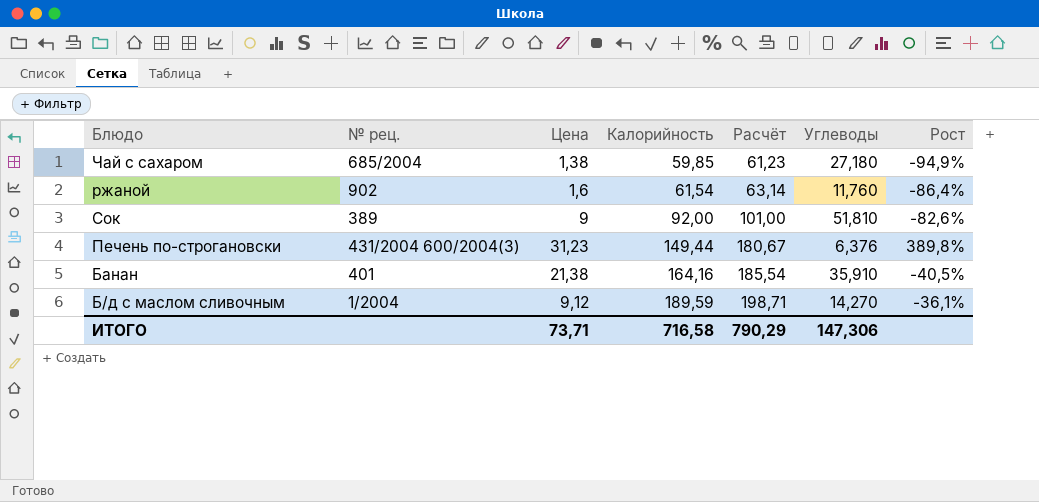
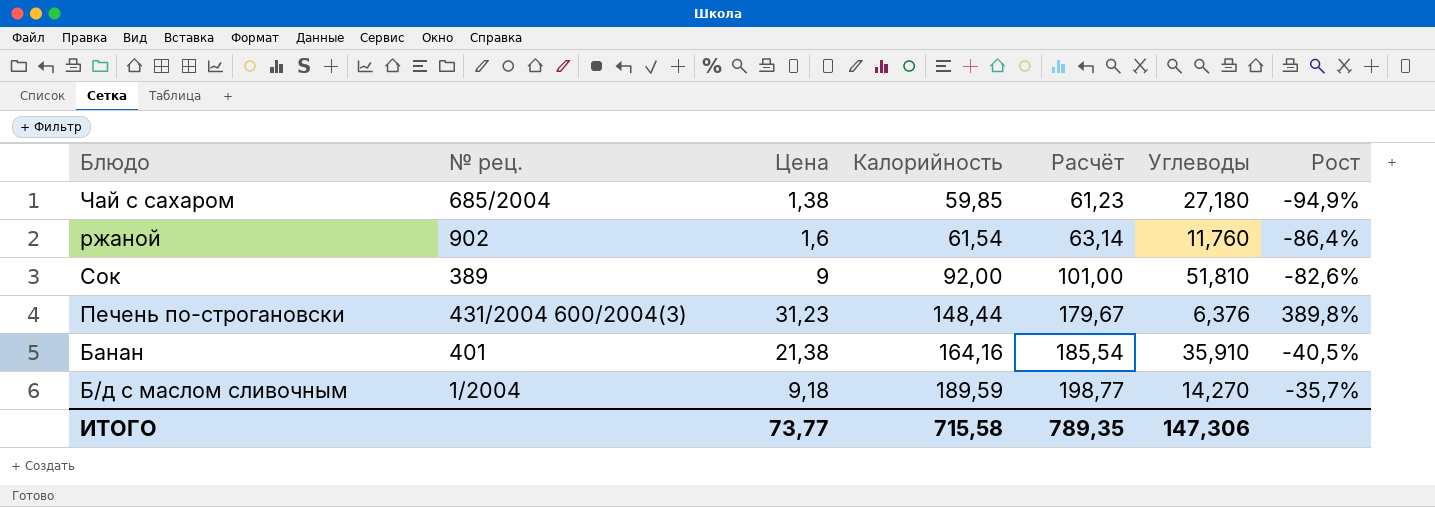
Печень по-строгановски | Калорийность: 149,44 -> 148,44
Печень по-строгановски | Расчёт: 180,67 -> 179,67
Б/д с маслом сливочным | Цена: 9,12 -> 9,18
Б/д с маслом сливочным | Расчёт: 198,71 -> 198,77
Б/д с маслом сливочным | Рост: -36,1% -> -35,7%
ИТОГО | Цена: 73,71 -> 73,77
ИТОГО | Калорийность: 716,58 -> 715,58
ИТОГО | Расчёт: 790,29 -> 789,35

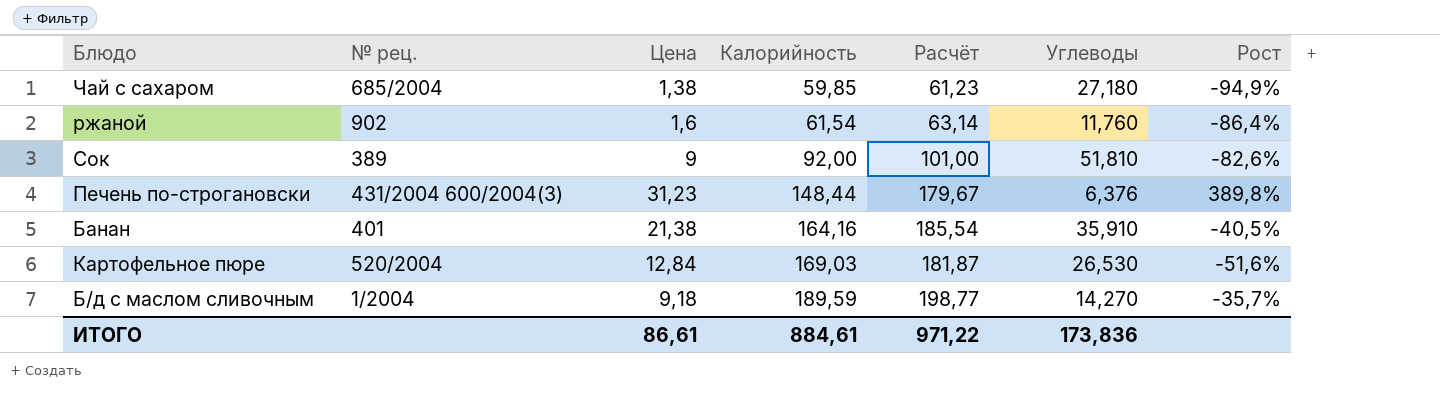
row Картофельное пюре: none -> 520/2004 | 12,84 | 169,03 | 181,87 | 26,530 | -51,6%
ИТОГО | Цена: 73,77 -> 86,61
ИТОГО | Калорийность: 715,58 -> 884,61
ИТОГО | Расчёт: 789,35 -> 971,22
ИТОГО | Углеводы: 147,306 -> 173,836

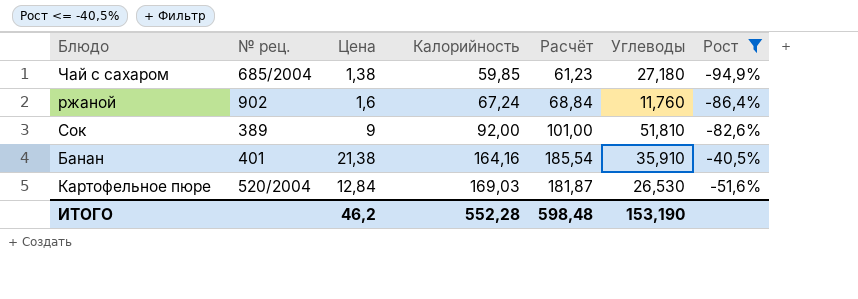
filter: none -> Рост <= -40,5%
ржаной | Калорийность: 61,54 -> 67,24
ржаной | Расчёт: 63,14 -> 68,84
ИТОГО | Цена: 86,61 -> 46,2
ИТОГО | Калорийность: 884,61 -> 552,28
ИТОГО | Расчёт: 971,22 -> 598,48
ИТОГО | Углеводы: 173,836 -> 153,190

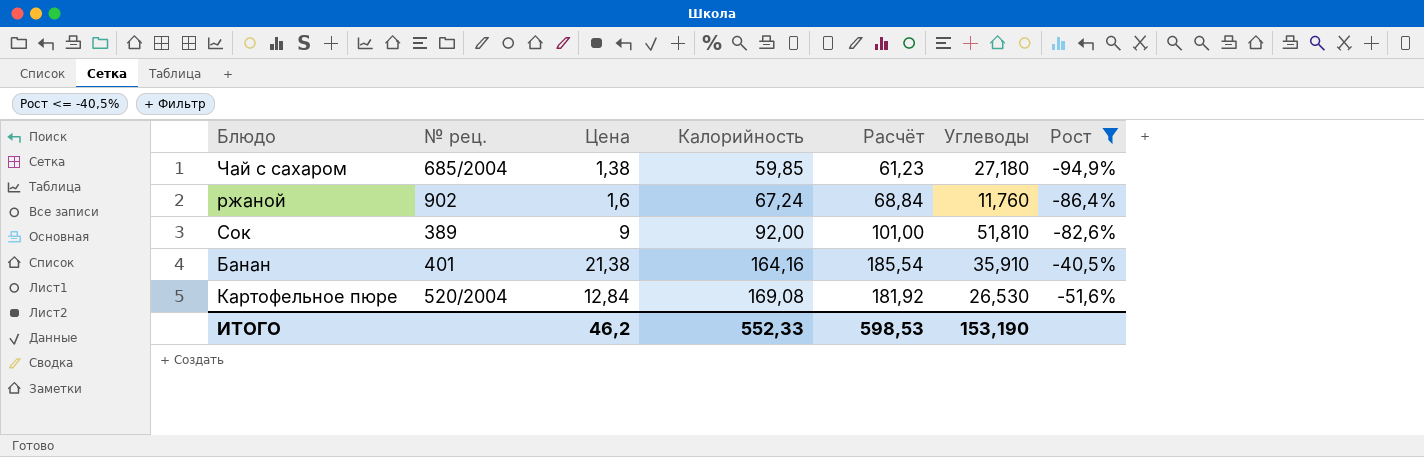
Картофельное пюре | Калорийность: 169,03 -> 169,08
Картофельное пюре | Расчёт: 181,87 -> 181,92
ИТОГО | Калорийность: 552,28 -> 552,33
ИТОГО | Расчёт: 598,48 -> 598,53

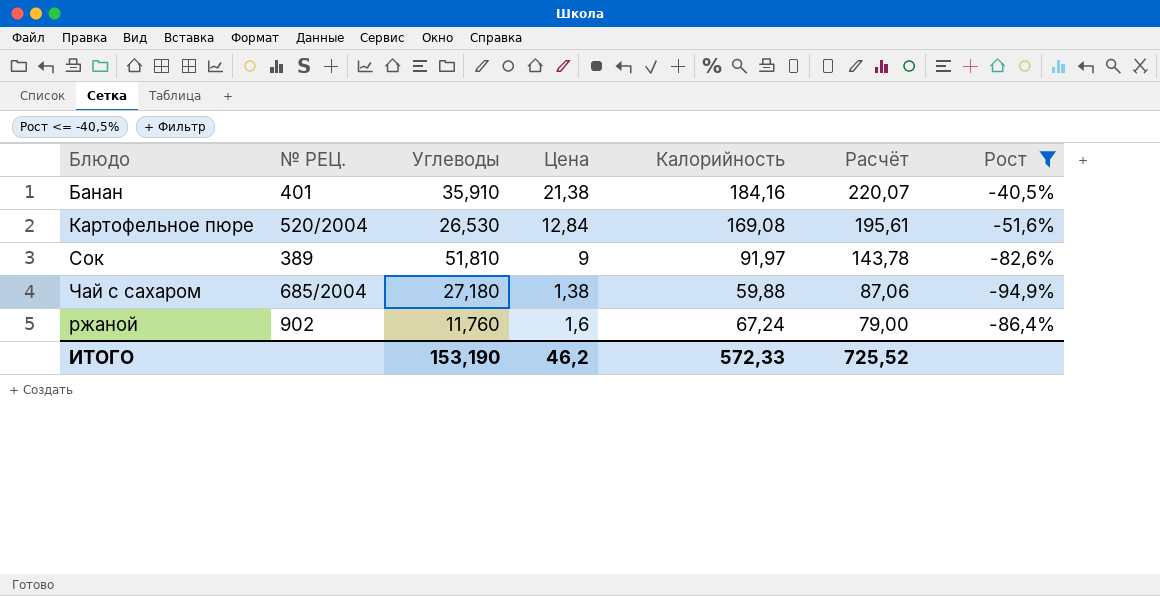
row order: Калорийность ascending -> Расчёт descending
column name: № рец. -> № РЕЦ.
column Углеводы | position: 6 -> 3
column Расчёт | formula: [Цена] + [Калорийность] -> [Углеводы] + [Калорийность]
Банан | Калорийность: 164,16 -> 184,16
Сок | Калорийность: 92,00 -> 91,97
Чай с сахаром | Калорийность: 59,85 -> 59,88
ИТОГО | Калорийность: 552,33 -> 572,33
ИТОГО | Расчёт: 598,53 -> 725,52

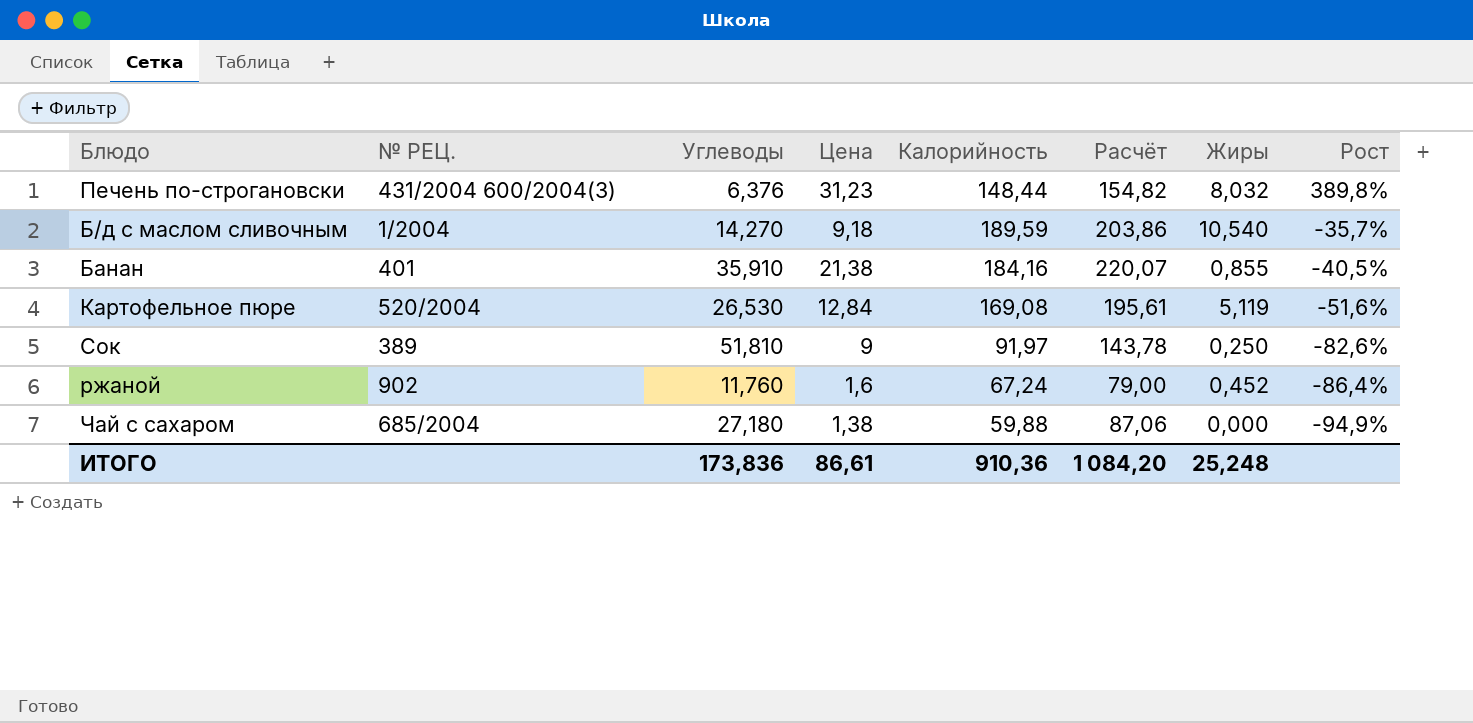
filter: Рост <= -40,5% -> none
row order: Расчёт descending -> Рост descending
column Жиры | position: none -> 7
ИТОГО | Углеводы: 153,190 -> 173,836
ИТОГО | Цена: 46,2 -> 86,61
ИТОГО | Калорийность: 572,33 -> 910,36
ИТОГО | Расчёт: 725,52 -> 1 084,20

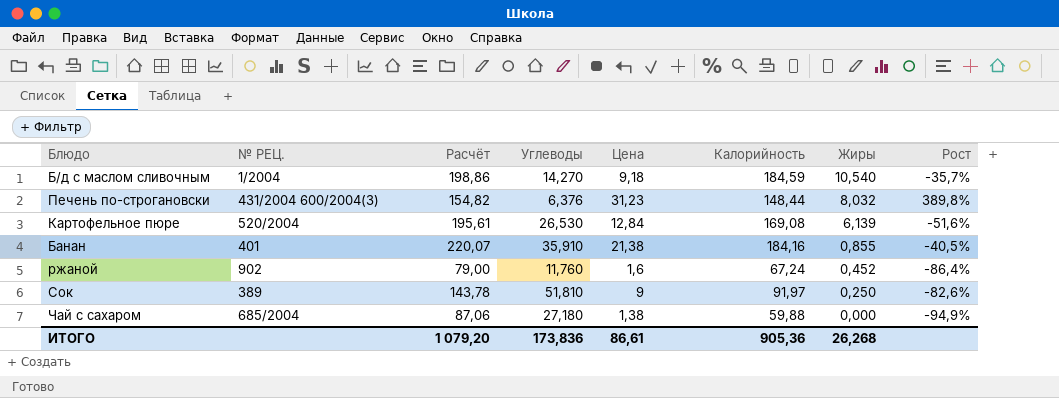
row order: Рост descending -> Жиры descending
column Расчёт | position: 6 -> 3
Б/д с маслом сливочным | Расчёт: 203,86 -> 198,86
Б/д с маслом сливочным | Калорийность: 189,59 -> 184,59
Картофельное пюре | Жиры: 5,119 -> 6,139
ИТОГО | Расчёт: 1 084,20 -> 1 079,20
ИТОГО | Калорийность: 910,36 -> 905,36
ИТОГО | Жиры: 25,248 -> 26,268

